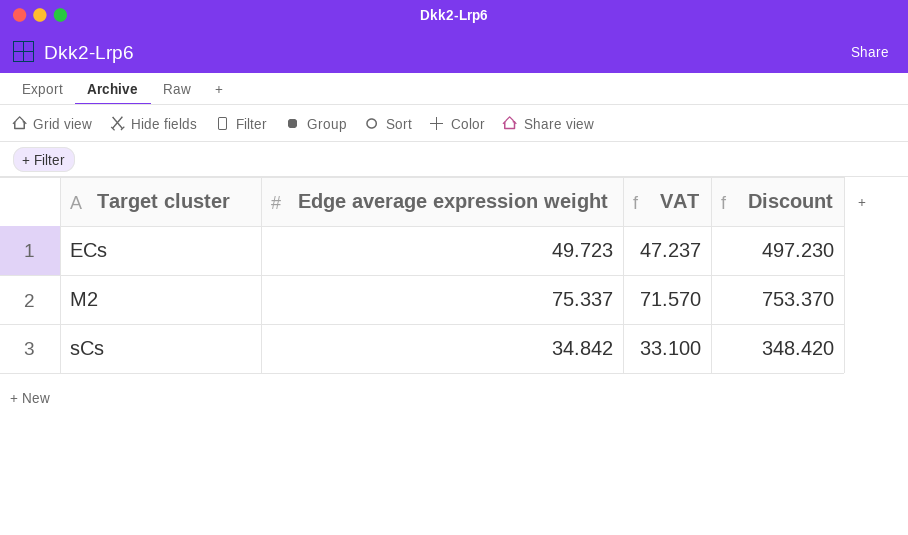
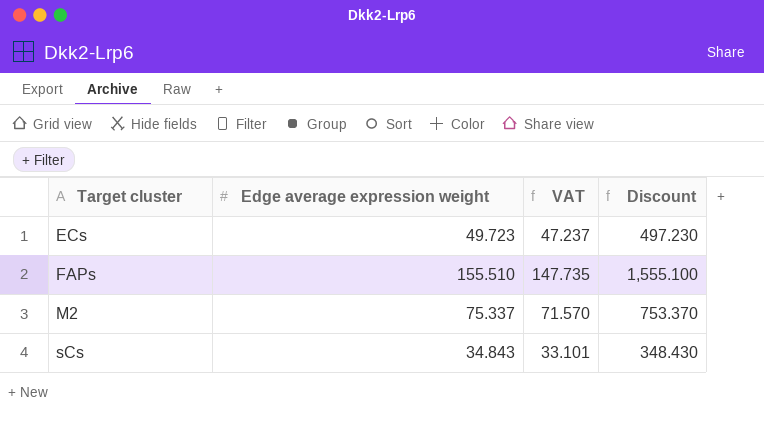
row FAPs: none -> 155.510 | 147.735 | 1,555.100
sCs | Edge average expression weight: 34.842 -> 34.843
sCs | VAT: 33.100 -> 33.101
sCs | Discount: 348.420 -> 348.430

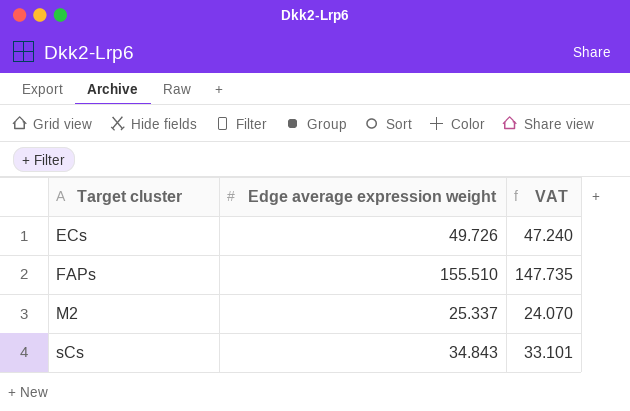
column Discount | formula: [Edge average expression weight] * 10 -> none
ECs | Edge average expression weight: 49.723 -> 49.726
ECs | VAT: 47.237 -> 47.240
M2 | Edge average expression weight: 75.337 -> 25.337
M2 | VAT: 71.570 -> 24.070

